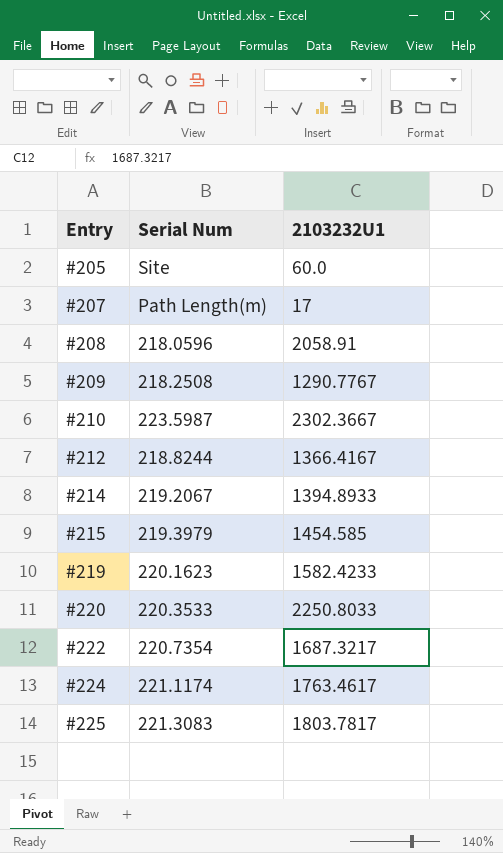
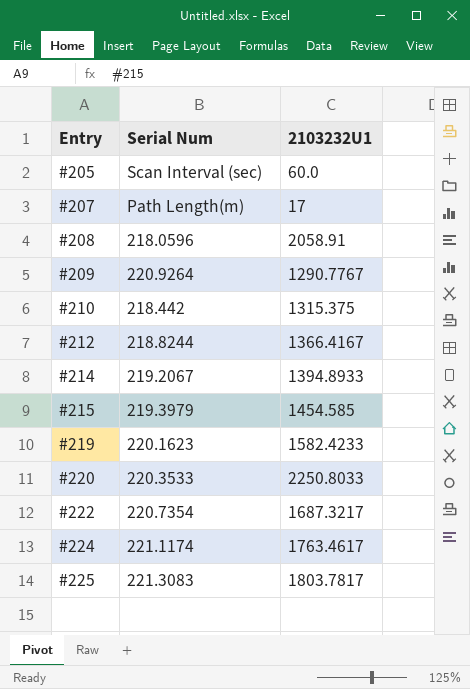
#205 | Serial Num: Site -> Scan Interval (sec)
#209 | Serial Num: 218.2508 -> 220.9264
#210 | Serial Num: 223.5987 -> 218.442
#210 | 2103232U1: 2302.3667 -> 1315.375

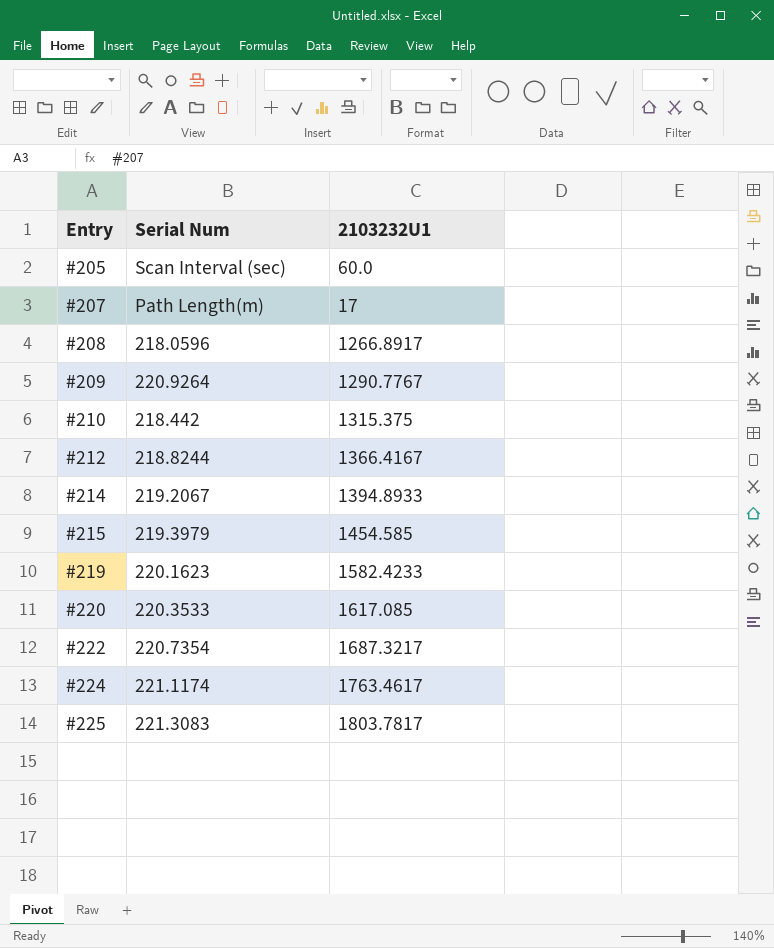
#208 | 2103232U1: 2058.91 -> 1266.8917
#220 | 2103232U1: 2250.8033 -> 1617.085

